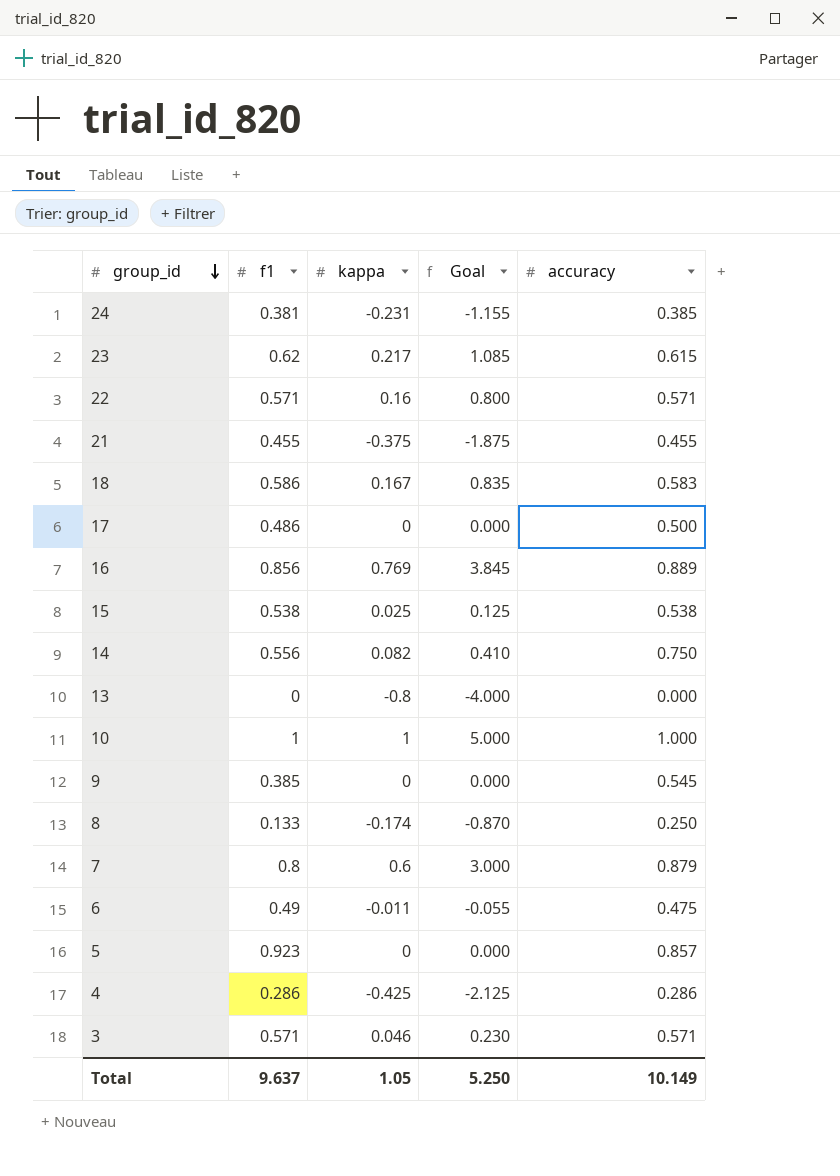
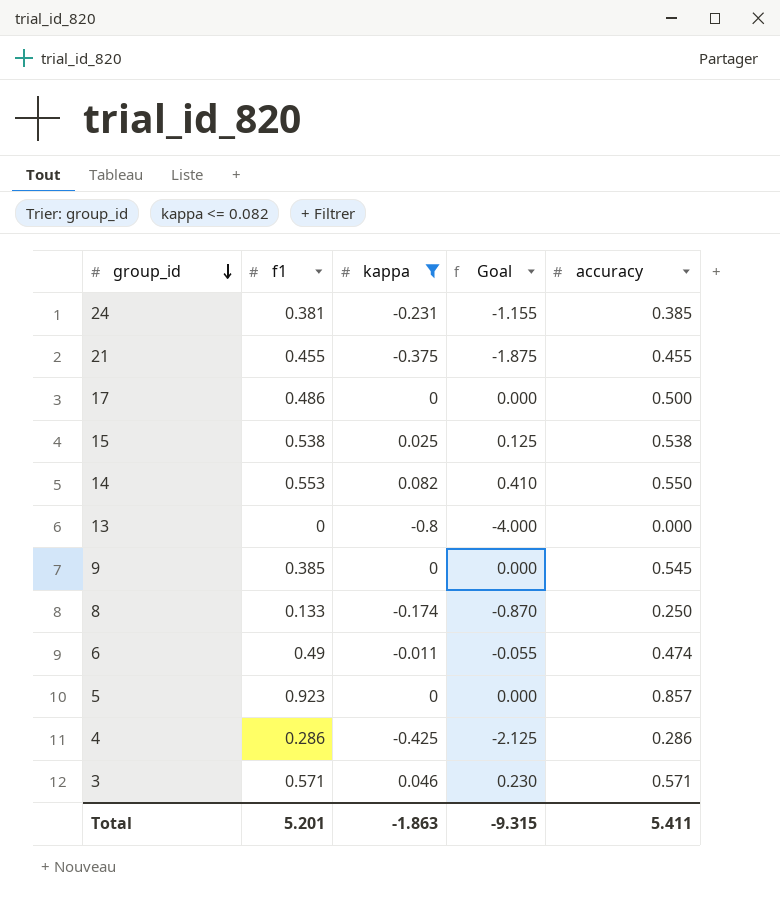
filter: none -> kappa <= 0.082
14 | f1: 0.556 -> 0.553
14 | accuracy: 0.750 -> 0.550
6 | accuracy: 0.475 -> 0.474
Total | f1: 9.637 -> 5.201
Total | kappa: 1.05 -> -1.863
Total | Goal: 5.250 -> -9.315
Total | accuracy: 10.149 -> 5.411

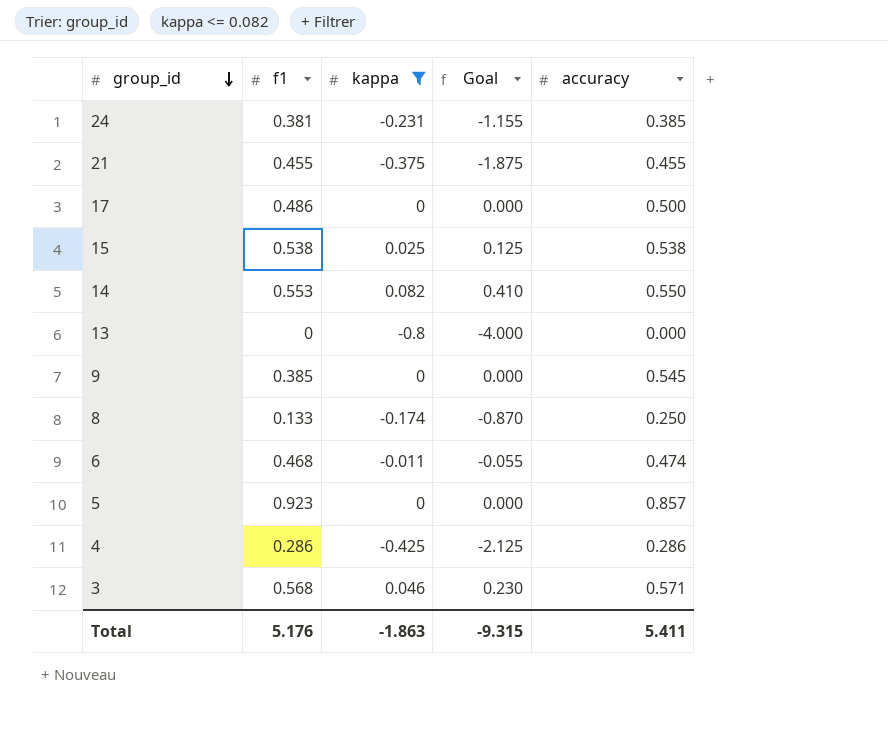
6 | f1: 0.49 -> 0.468
3 | f1: 0.571 -> 0.568
Total | f1: 5.201 -> 5.176

